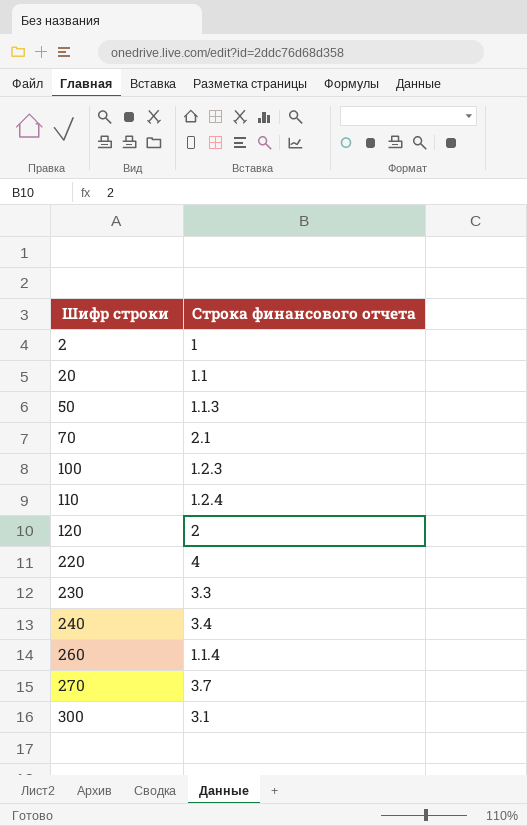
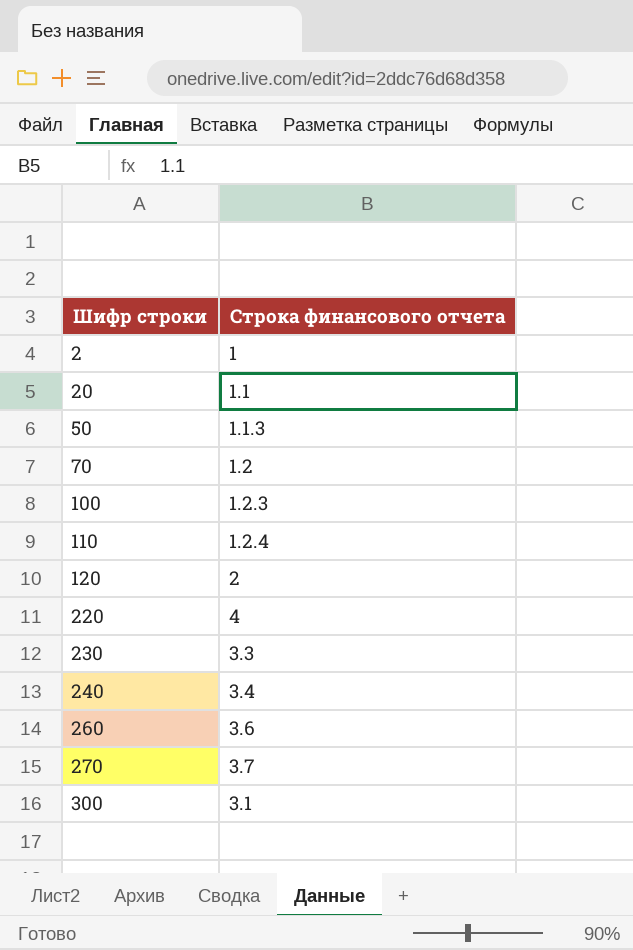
70 | Строка финансового отчета: 2.1 -> 1.2
260 | Строка финансового отчета: 1.1.4 -> 3.6

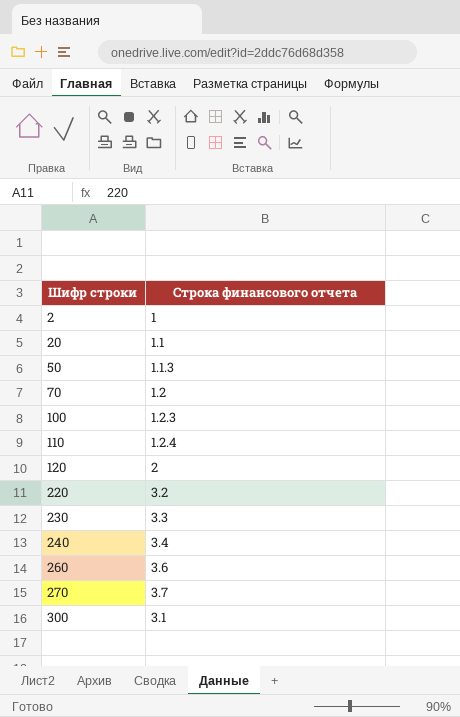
220 | Строка финансового отчета: 4 -> 3.2

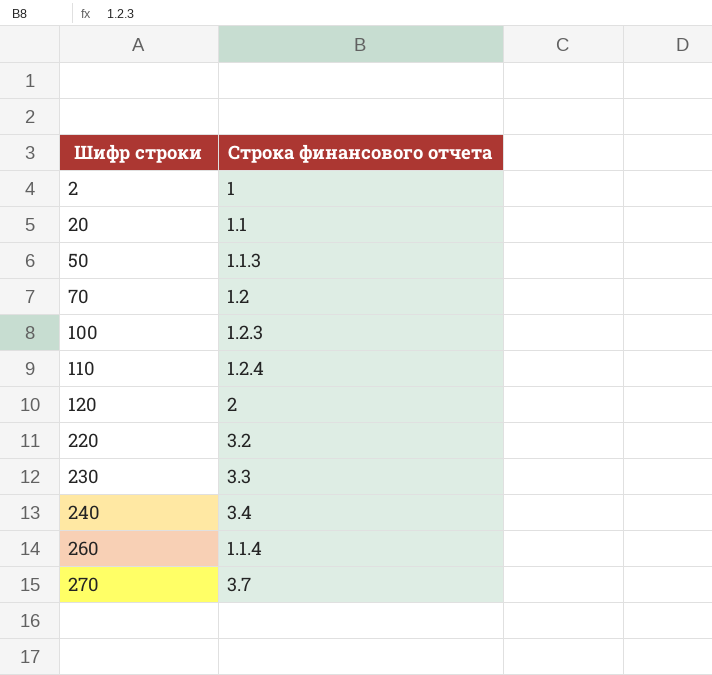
row 300: 3.1 -> none
260 | Строка финансового отчета: 3.6 -> 1.1.4

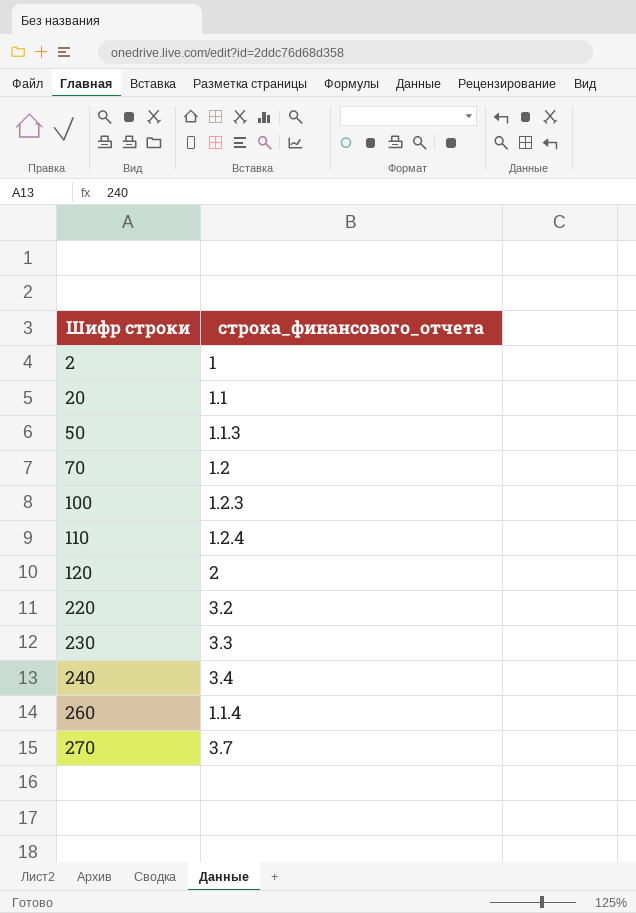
column name: Строка финансового отчета -> строка_финансового_отчета

